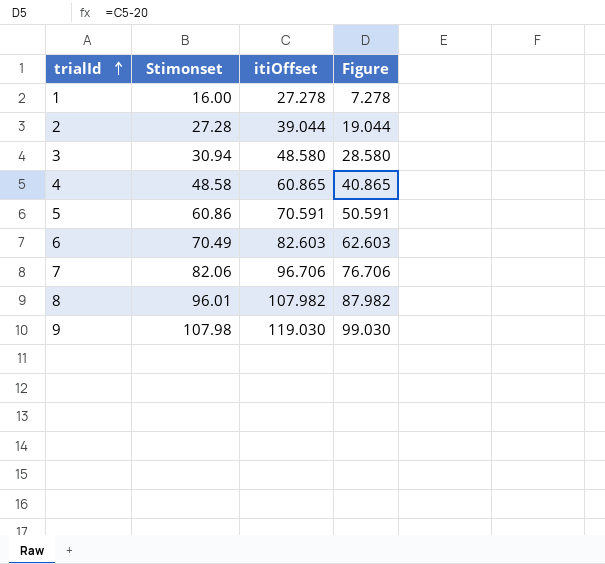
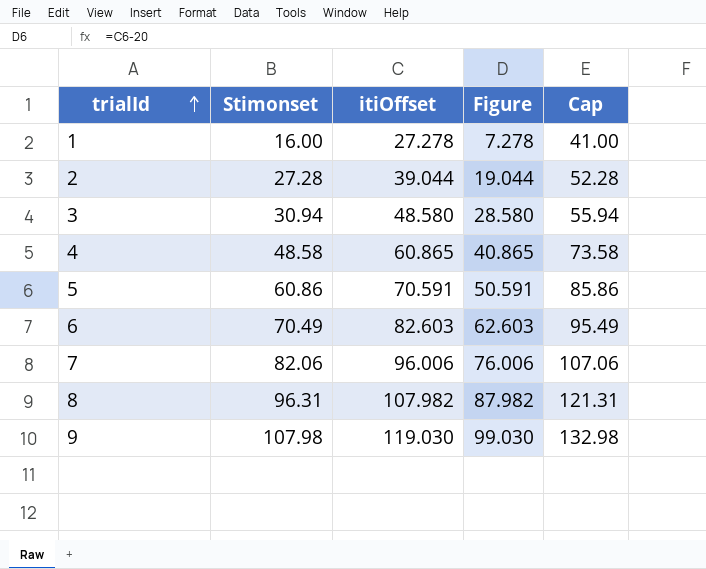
column Cap | formula: none -> [Stimonset] + 25
7 | itiOffset: 96.706 -> 96.006
7 | Figure: 76.706 -> 76.006
8 | Stimonset: 96.01 -> 96.31

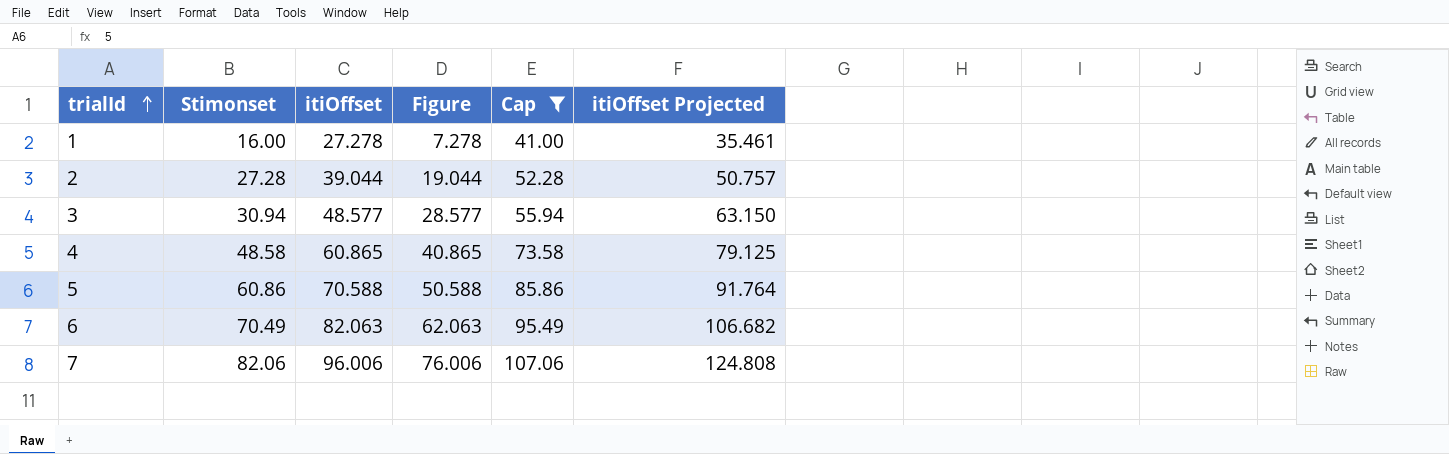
filter: none -> Cap <= 107.06
column itiOffset Projected | formula: none -> [itiOffset] * 1.3
3 | itiOffset: 48.580 -> 48.577
3 | Figure: 28.580 -> 28.577
5 | itiOffset: 70.591 -> 70.588
5 | Figure: 50.591 -> 50.588
6 | itiOffset: 82.603 -> 82.063
6 | Figure: 62.603 -> 62.063

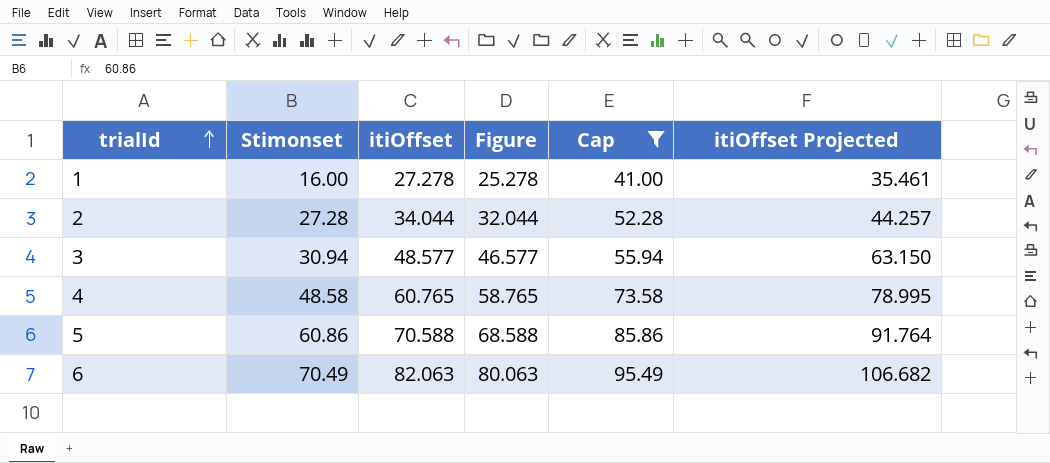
column Figure | formula: [itiOffset] - 20 -> [itiOffset] - 2
row 7: 82.06 | 96.006 | 76.006 | 107.06 | 124.808 -> none
2 | itiOffset: 39.044 -> 34.044
2 | itiOffset Projected: 50.757 -> 44.257
4 | itiOffset: 60.865 -> 60.765
4 | itiOffset Projected: 79.125 -> 78.995

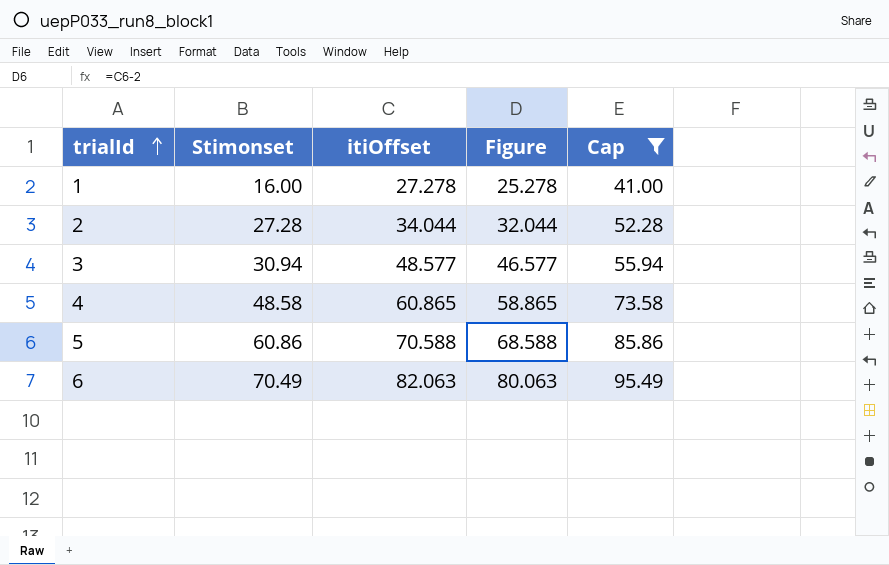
column itiOffset Projected | formula: [itiOffset] * 1.3 -> none
4 | itiOffset: 60.765 -> 60.865
4 | Figure: 58.765 -> 58.865

